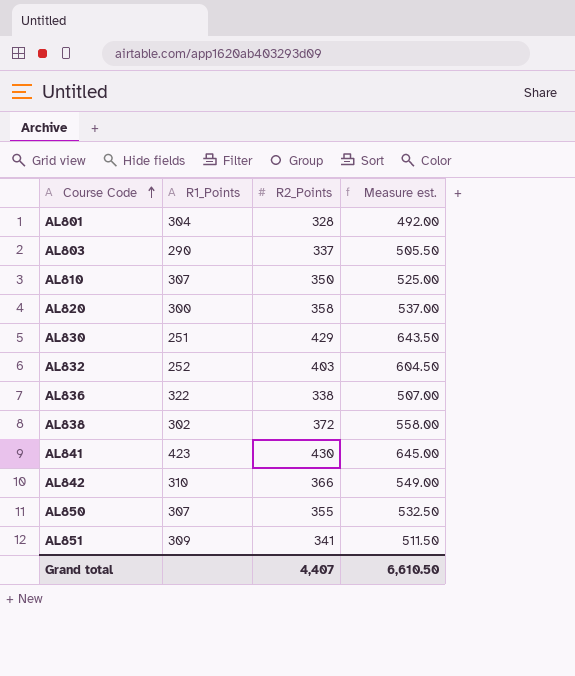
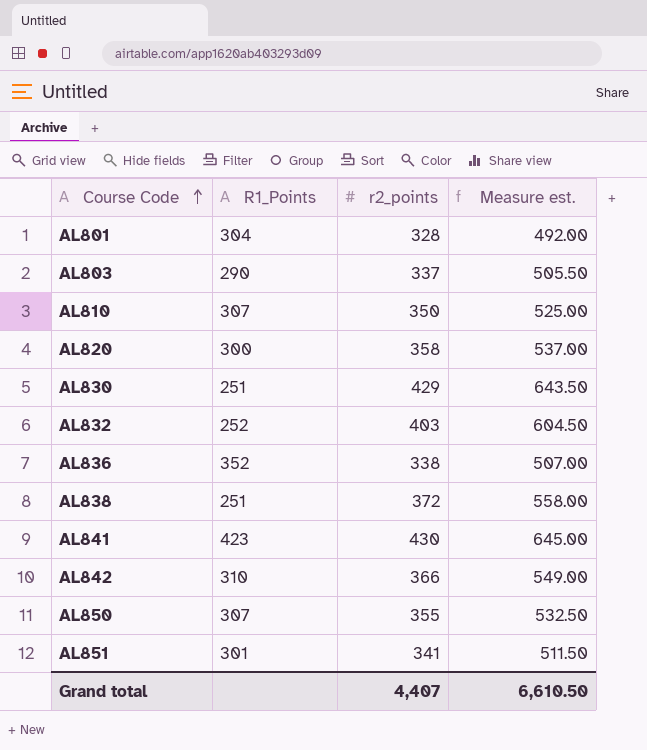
column name: R2_Points -> r2_points
AL836 | R1_Points: 322 -> 352
AL838 | R1_Points: 302 -> 251
AL851 | R1_Points: 309 -> 301

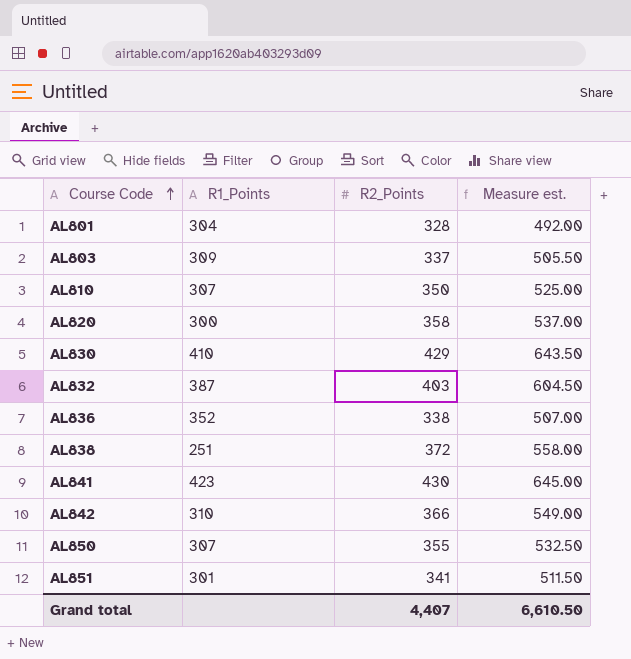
column name: r2_points -> R2_Points
AL803 | R1_Points: 290 -> 309
AL830 | R1_Points: 251 -> 410
AL832 | R1_Points: 252 -> 387

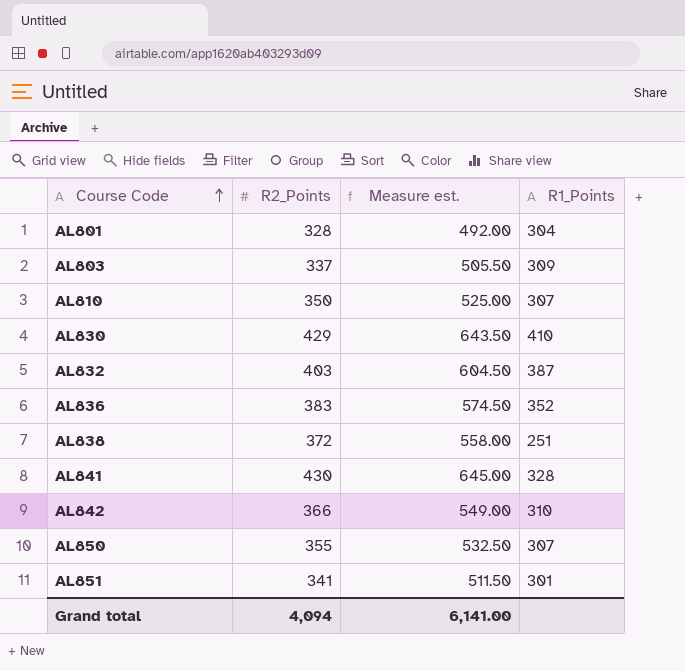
column R1_Points | position: 2 -> 4
row AL820: 300 | 358 | 537.00 -> none
AL836 | R2_Points: 338 -> 383
AL836 | Measure est.: 507.00 -> 574.50
AL841 | R1_Points: 423 -> 328
Grand total | R2_Points: 4,407 -> 4,094
Grand total | Measure est.: 6,610.50 -> 6,141.00

